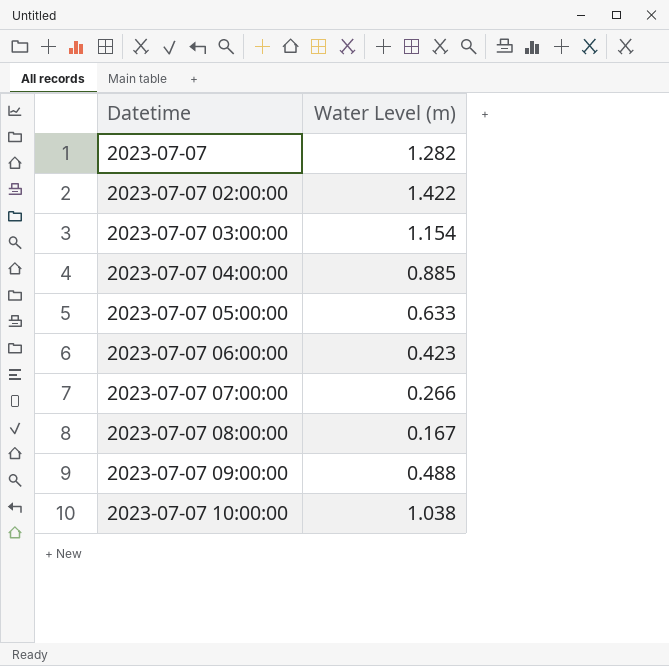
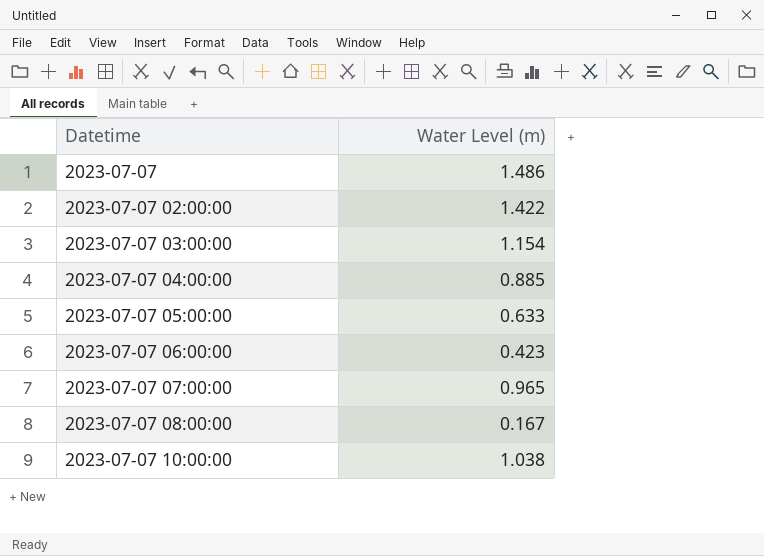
row 2023-07-07 09:00:00: 0.488 -> none
2023-07-07 | Water Level (m): 1.282 -> 1.486
2023-07-07 07:00:00 | Water Level (m): 0.266 -> 0.965

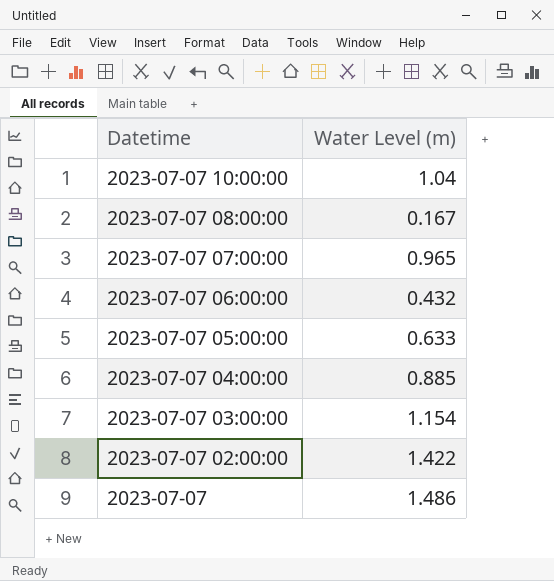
row order: Datetime ascending -> Datetime descending
2023-07-07 10:00:00 | Water Level (m): 1.038 -> 1.04
2023-07-07 06:00:00 | Water Level (m): 0.423 -> 0.432

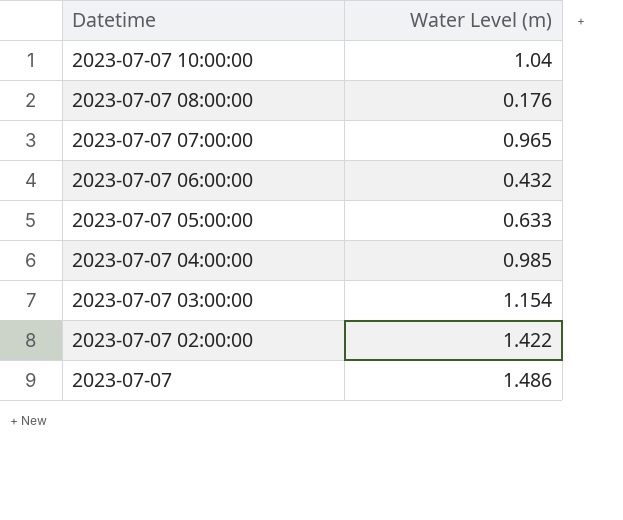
2023-07-07 08:00:00 | Water Level (m): 0.167 -> 0.176
2023-07-07 04:00:00 | Water Level (m): 0.885 -> 0.985

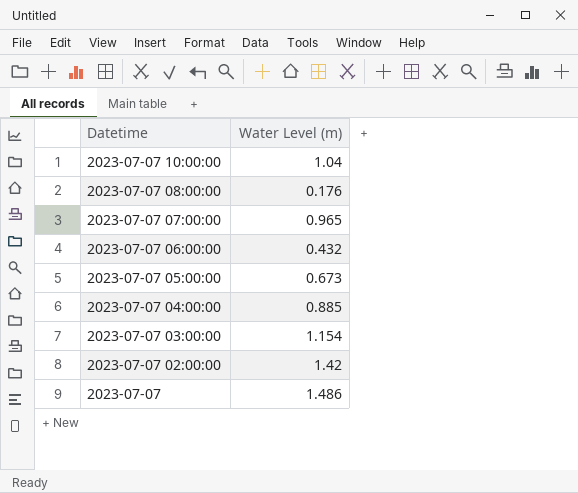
2023-07-07 05:00:00 | Water Level (m): 0.633 -> 0.673
2023-07-07 04:00:00 | Water Level (m): 0.985 -> 0.885
2023-07-07 02:00:00 | Water Level (m): 1.422 -> 1.42

